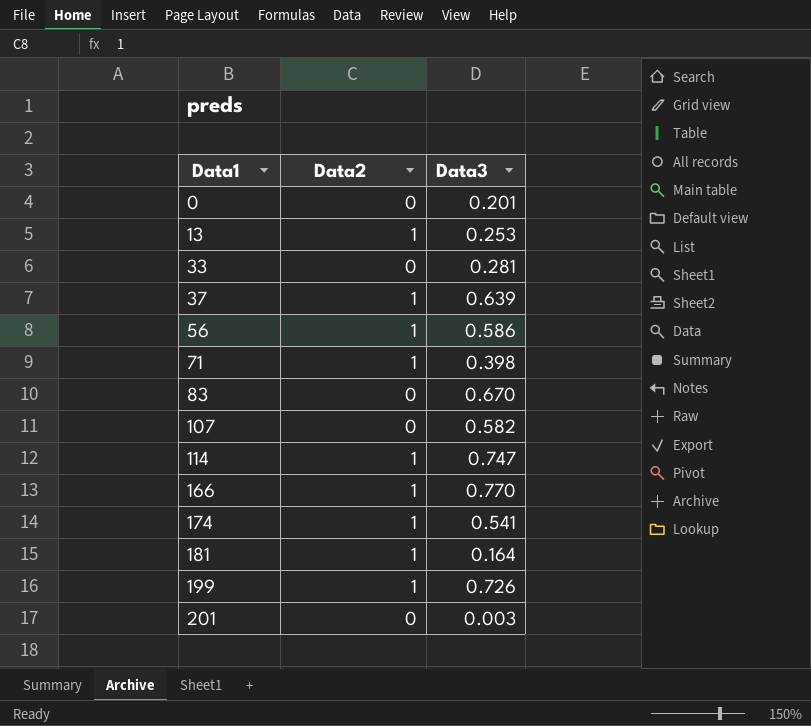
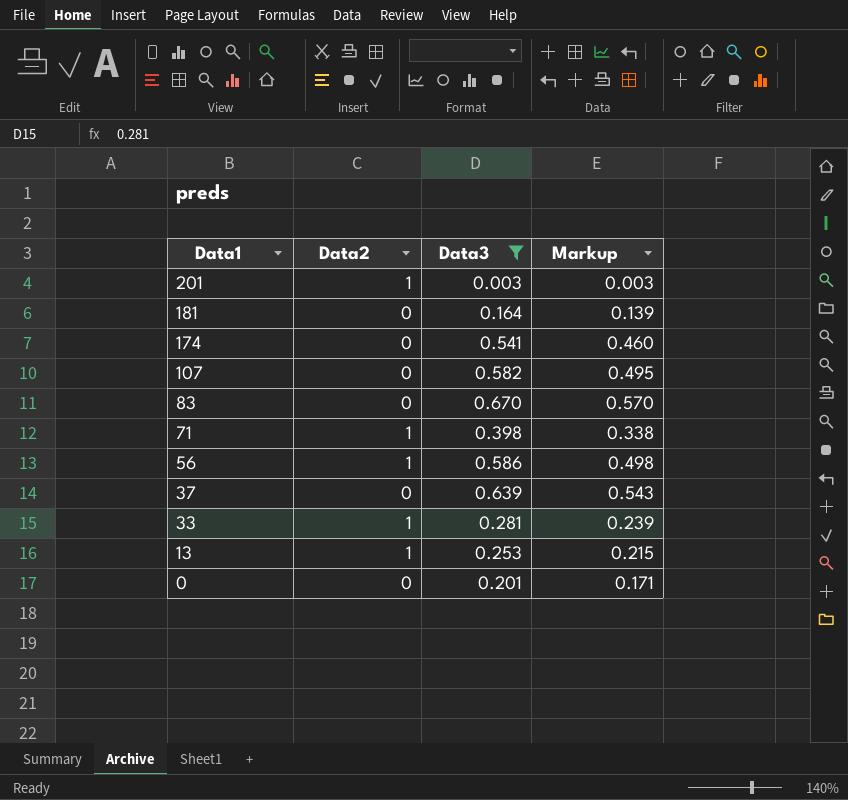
filter: none -> Data3 <= 0.670
row order: Data1 ascending -> Data1 descending
column Markup | formula: none -> [Data3] * 0.85
201 | Data2: 0 -> 1
181 | Data2: 1 -> 0
174 | Data2: 1 -> 0
37 | Data2: 1 -> 0
33 | Data2: 0 -> 1

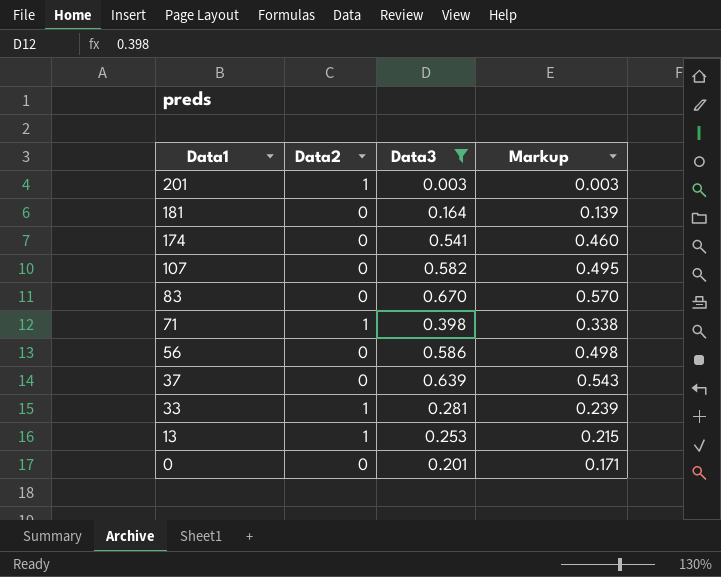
56 | Data2: 1 -> 0

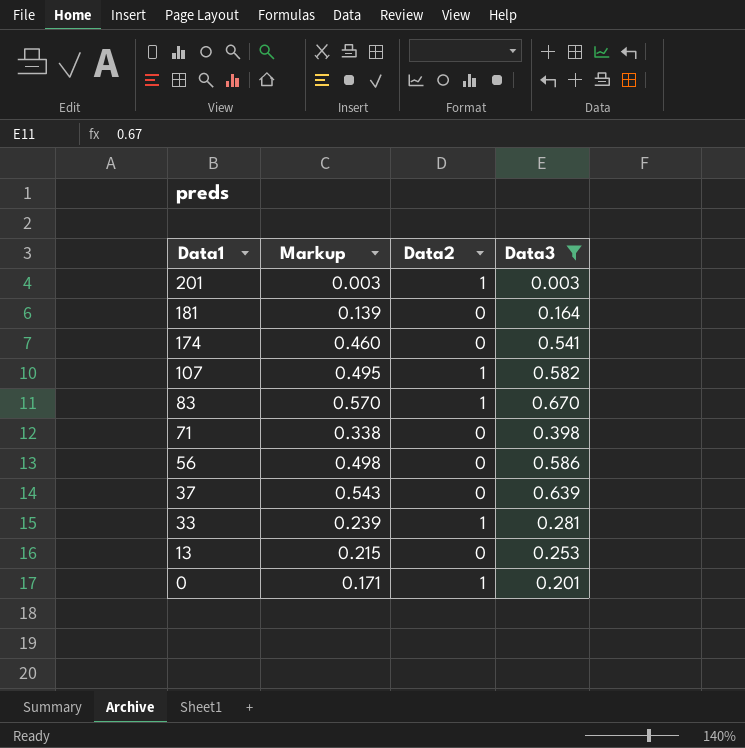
column Markup | position: 4 -> 2
107 | Data2: 0 -> 1
83 | Data2: 0 -> 1
71 | Data2: 1 -> 0
13 | Data2: 1 -> 0
0 | Data2: 0 -> 1

